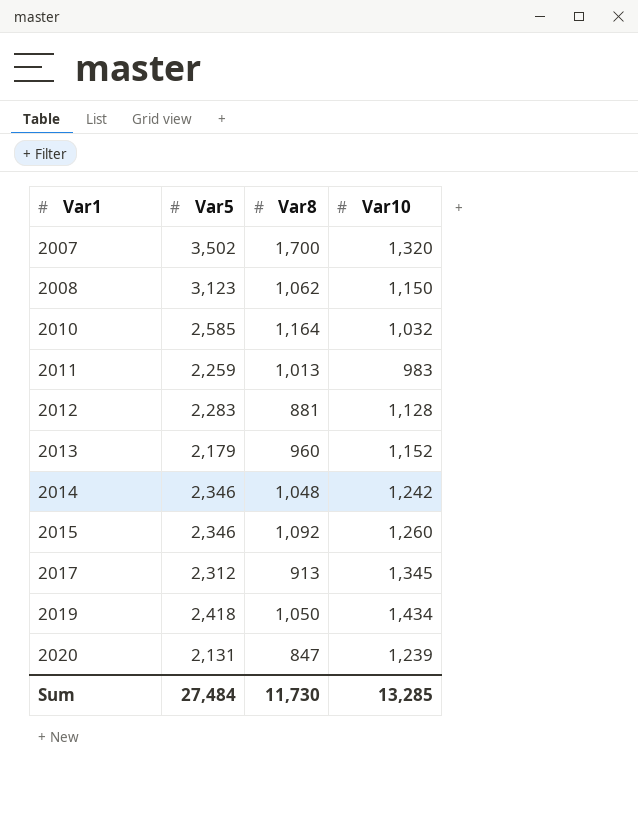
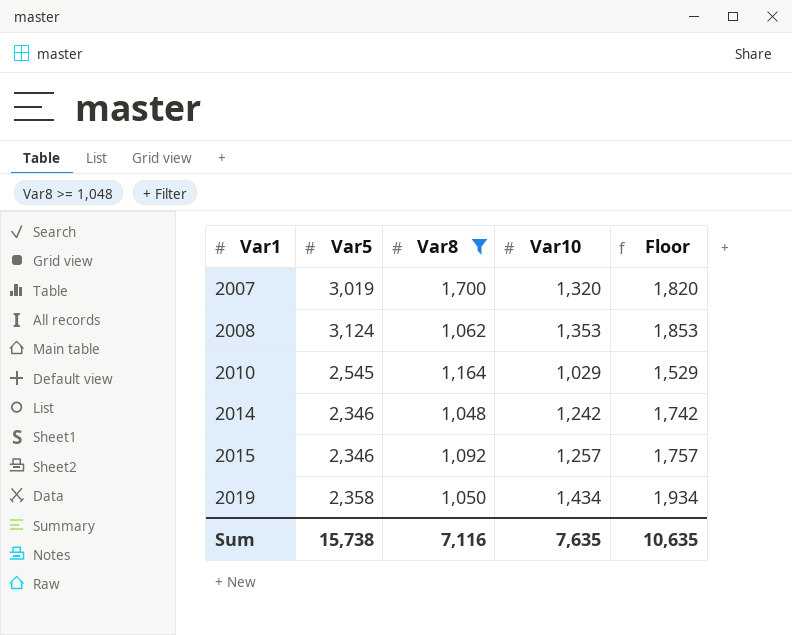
filter: none -> Var8 >= 1,048
column Floor | formula: none -> [Var10] + 500
2007 | Var5: 3,502 -> 3,019
2008 | Var5: 3,123 -> 3,124
2008 | Var10: 1,150 -> 1,353
2010 | Var5: 2,585 -> 2,545
2010 | Var10: 1,032 -> 1,029
2015 | Var10: 1,260 -> 1,257
2019 | Var5: 2,418 -> 2,358
Sum | Var5: 27,484 -> 15,738
Sum | Var8: 11,730 -> 7,116
Sum | Var10: 13,285 -> 7,635

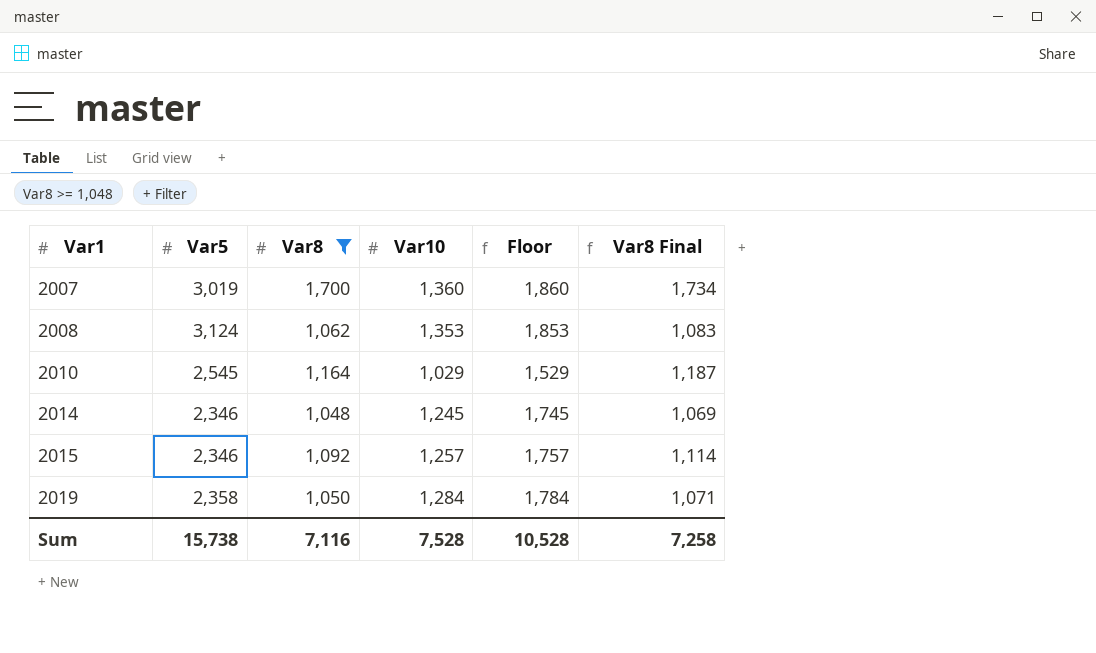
column Var8 Final | formula: none -> [Var8] * 1.02
2007 | Var10: 1,320 -> 1,360
2007 | Floor: 1,820 -> 1,860
2014 | Var10: 1,242 -> 1,245
2014 | Floor: 1,742 -> 1,745
2019 | Var10: 1,434 -> 1,284
2019 | Floor: 1,934 -> 1,784
Sum | Var10: 7,635 -> 7,528
Sum | Floor: 10,635 -> 10,528

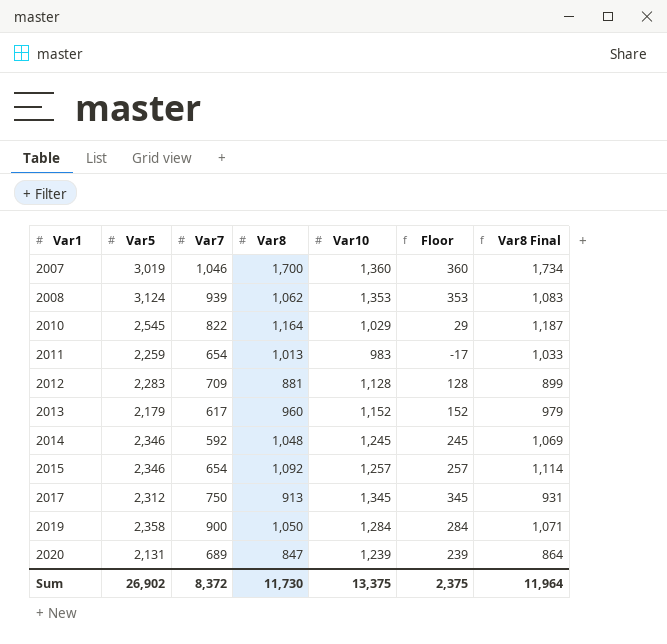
filter: Var8 >= 1,048 -> none
column Var7 | position: none -> 3
column Floor | formula: [Var10] + 500 -> [Var10] - 1000
Sum | Var5: 15,738 -> 26,902
Sum | Var8: 7,116 -> 11,730
Sum | Var10: 7,528 -> 13,375
Sum | Floor: 10,528 -> 2,375
Sum | Var8 Final: 7,258 -> 11,964

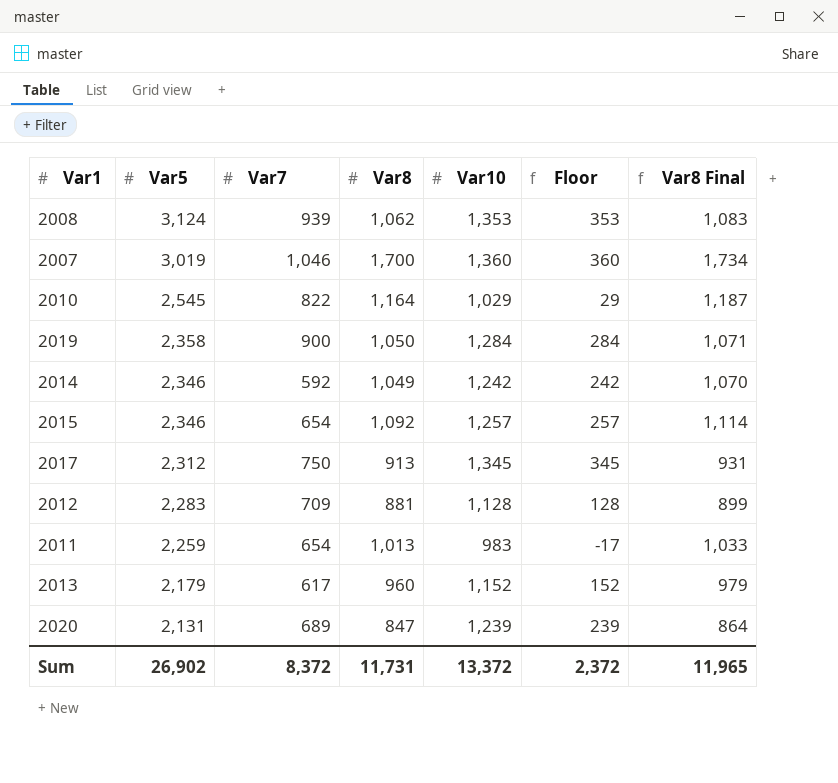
row order: Var1 ascending -> Var5 descending
2014 | Var8: 1,048 -> 1,049
2014 | Var10: 1,245 -> 1,242
2014 | Floor: 245 -> 242
2014 | Var8 Final: 1,069 -> 1,070
Sum | Var8: 11,730 -> 11,731
Sum | Var10: 13,375 -> 13,372
Sum | Floor: 2,375 -> 2,372
Sum | Var8 Final: 11,964 -> 11,965

